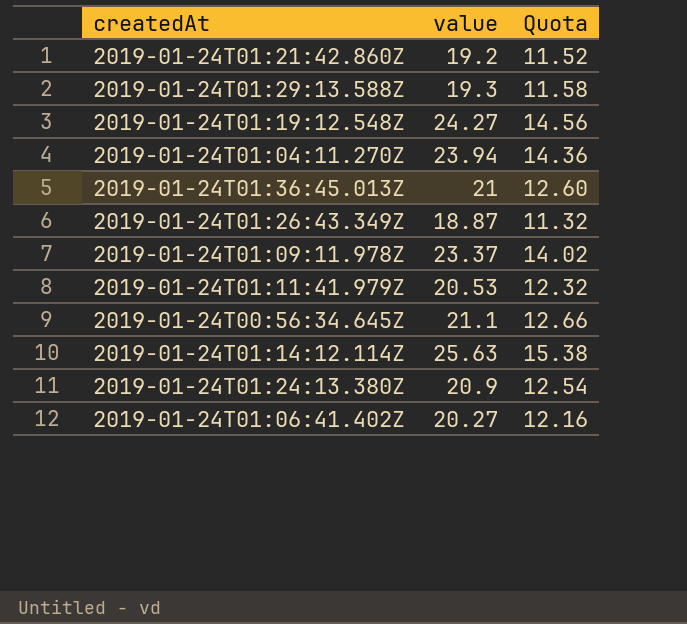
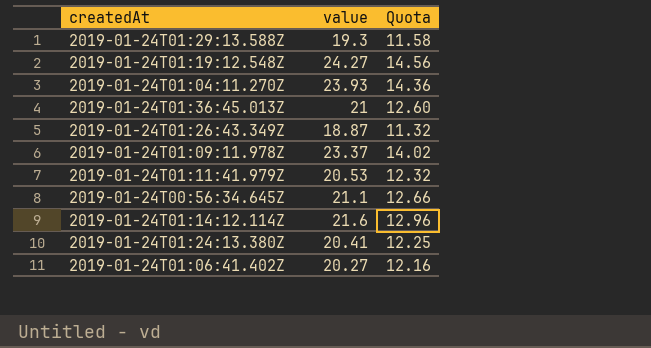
row 2019-01-24T01:21:42.860Z: 19.2 | 11.52 -> none
2019-01-24T01:04:11.270Z | value: 23.94 -> 23.93
2019-01-24T01:14:12.114Z | value: 25.63 -> 21.6
2019-01-24T01:14:12.114Z | Quota: 15.38 -> 12.96
2019-01-24T01:24:13.380Z | value: 20.9 -> 20.41
2019-01-24T01:24:13.380Z | Quota: 12.54 -> 12.25

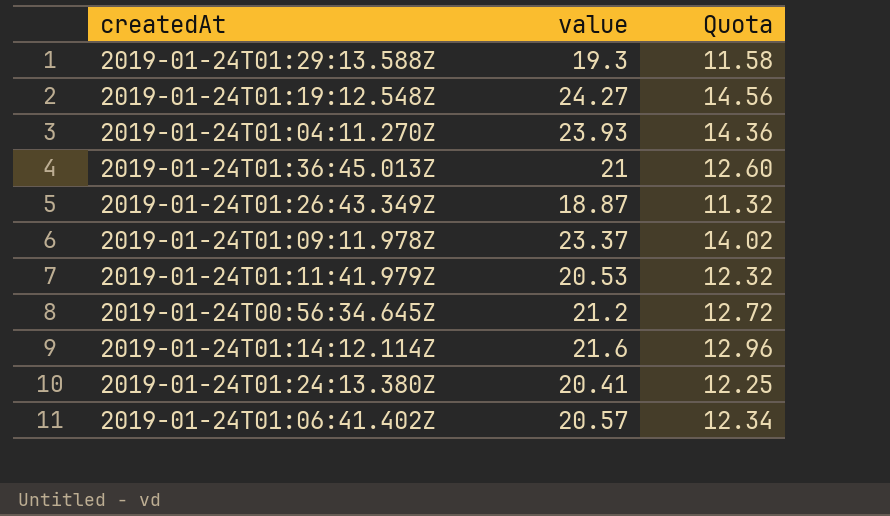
2019-01-24T00:56:34.645Z | value: 21.1 -> 21.2
2019-01-24T00:56:34.645Z | Quota: 12.66 -> 12.72
2019-01-24T01:06:41.402Z | value: 20.27 -> 20.57
2019-01-24T01:06:41.402Z | Quota: 12.16 -> 12.34

